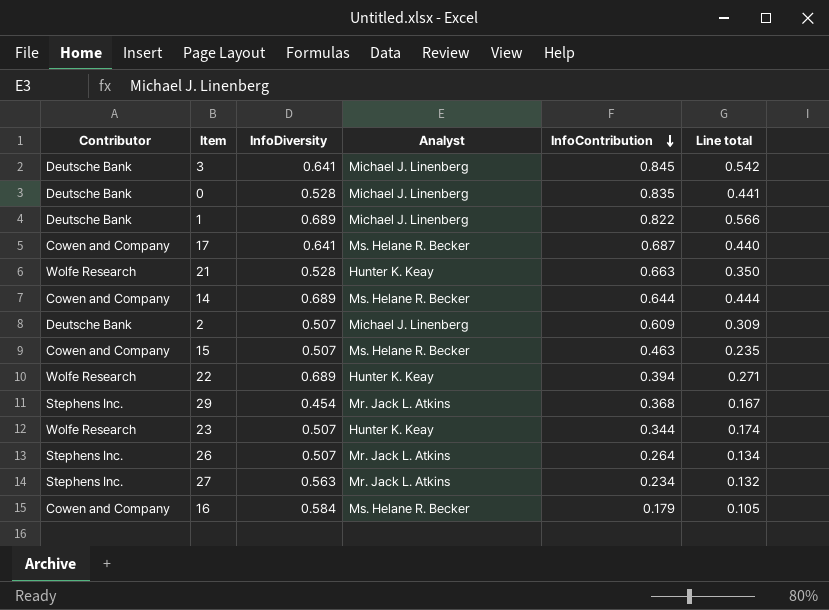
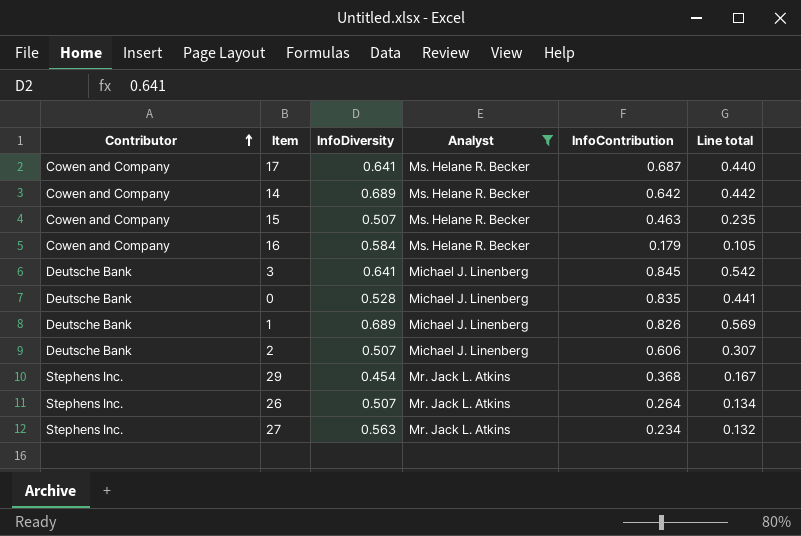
filter: none -> Analyst != Hunter K. Keay
row order: InfoContribution descending -> Contributor ascending
14 | InfoContribution: 0.644 -> 0.642
14 | Line total: 0.444 -> 0.442
1 | InfoContribution: 0.822 -> 0.826
1 | Line total: 0.566 -> 0.569
2 | InfoContribution: 0.609 -> 0.606
2 | Line total: 0.309 -> 0.307

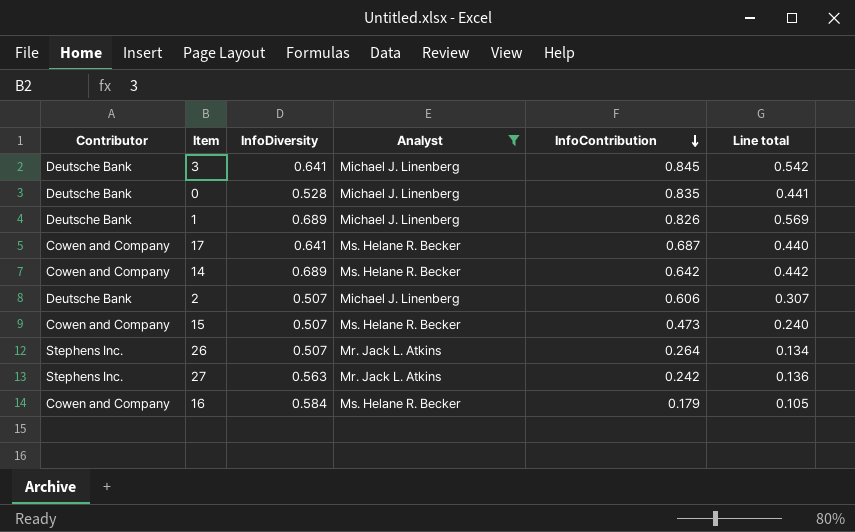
row order: Contributor ascending -> InfoContribution descending
row 29: Stephens Inc. | 0.454 | Mr. Jack L. Atkins | 0.368 | 0.167 -> none
15 | InfoContribution: 0.463 -> 0.473
15 | Line total: 0.235 -> 0.240
27 | InfoContribution: 0.234 -> 0.242
27 | Line total: 0.132 -> 0.136

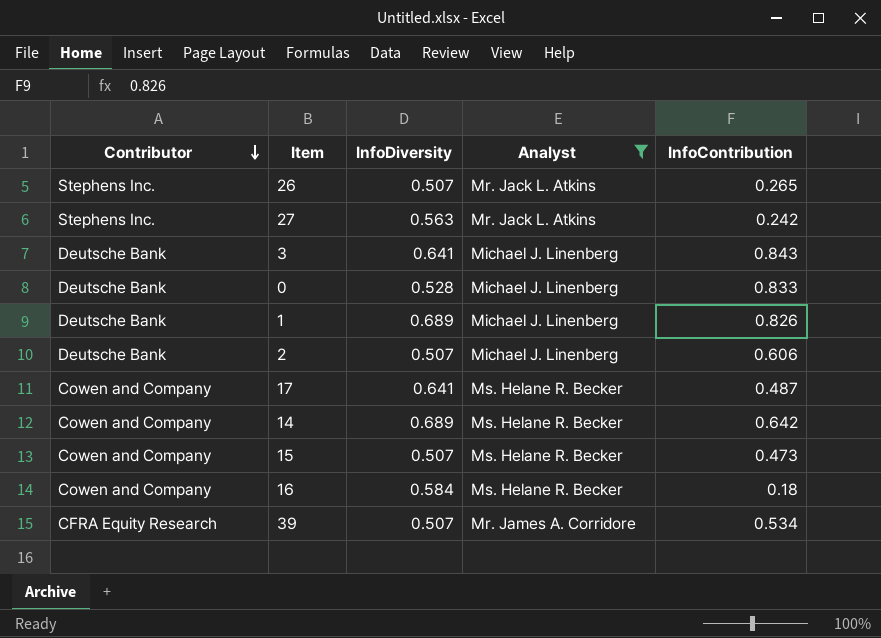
row order: InfoContribution descending -> Contributor descending
column Line total | formula: [InfoDiversity] * [InfoContribution] -> none
26 | InfoContribution: 0.264 -> 0.265
3 | InfoContribution: 0.845 -> 0.843
0 | InfoContribution: 0.835 -> 0.833
17 | InfoContribution: 0.687 -> 0.487
16 | InfoContribution: 0.179 -> 0.18
row 39: none -> CFRA Equity Research | 0.507 | Mr. James A. Corridore | 0.534

